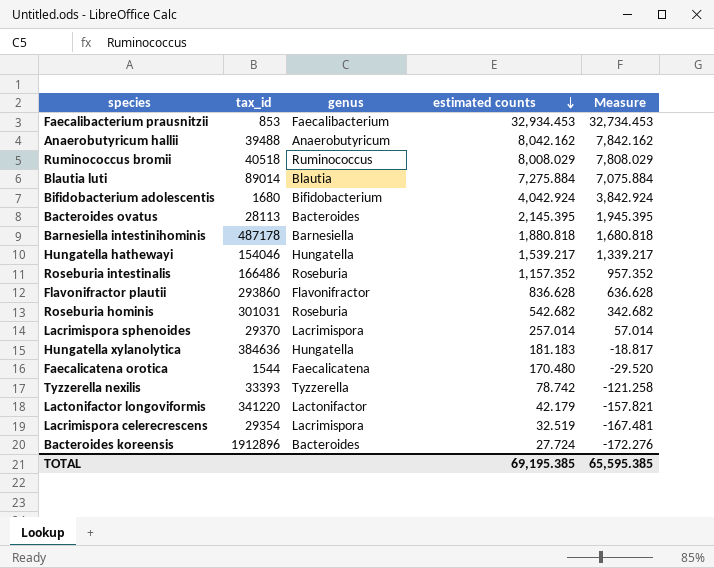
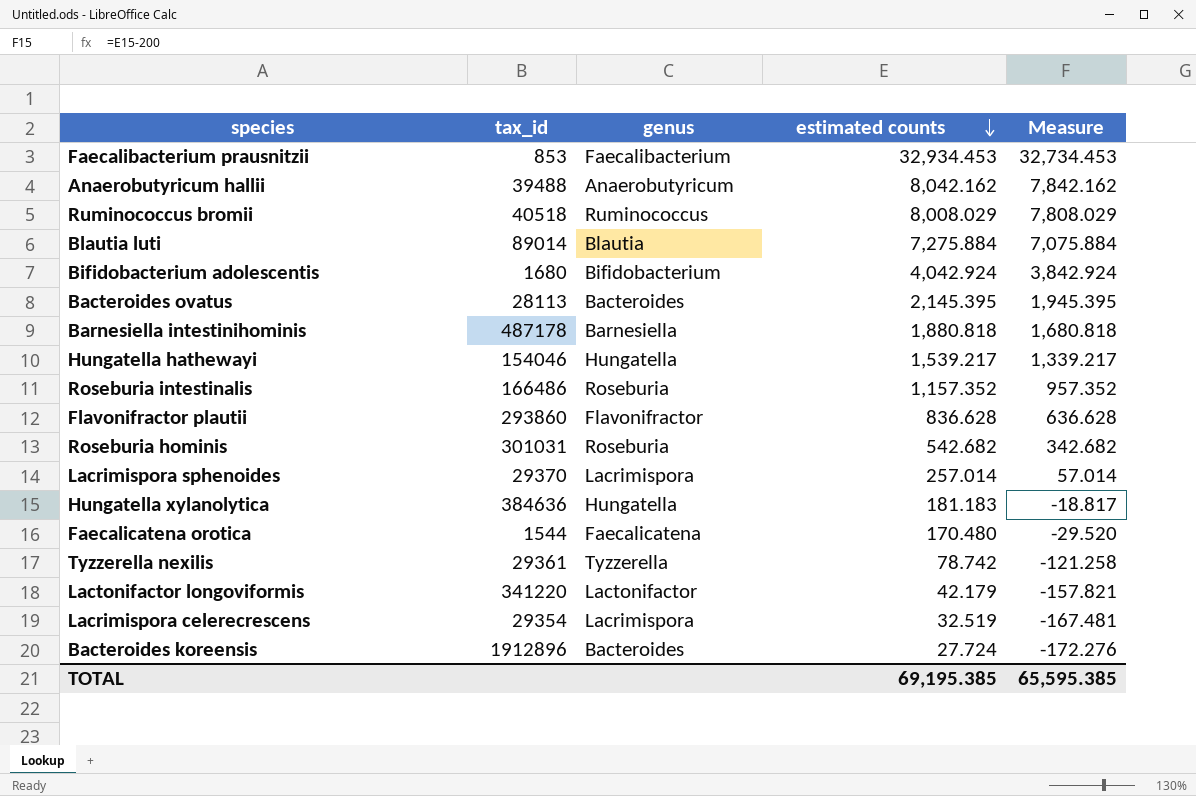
Tyzzerella nexilis | tax_id: 33393 -> 29361

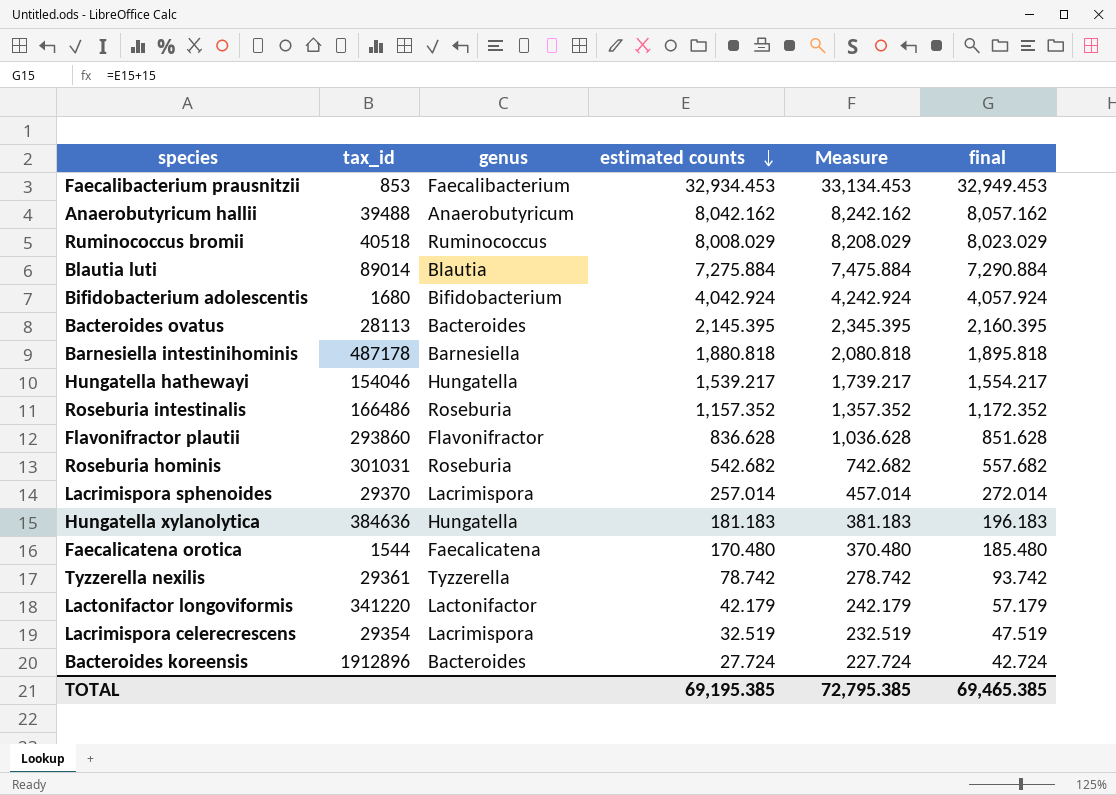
column Measure | formula: [estimated counts] - 200 -> [estimated counts] + 200
column final | formula: none -> [estimated counts] + 15
TOTAL | Measure: 65,595.385 -> 72,795.385

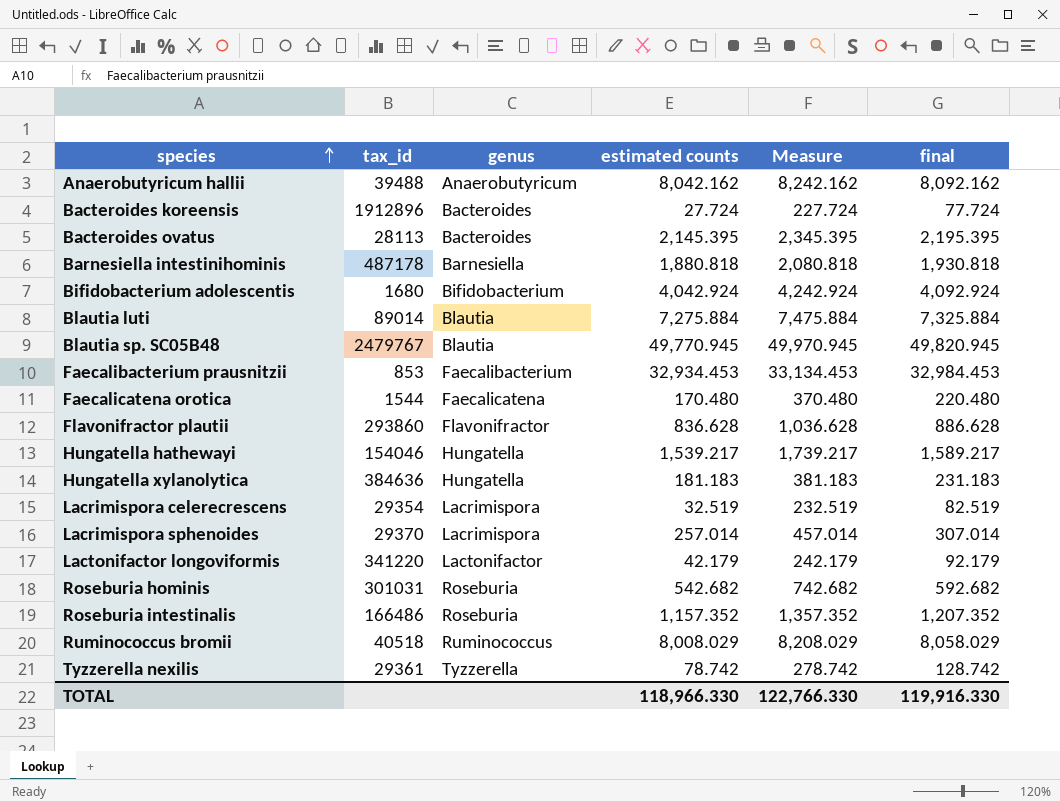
row order: estimated counts descending -> species ascending
column final | formula: [estimated counts] + 15 -> [estimated counts] + 50
row Blautia sp. SC05B48: none -> 2479767 | Blautia | 49,770.945 | 49,970.945 | 49,820.945
TOTAL | estimated counts: 69,195.385 -> 118,966.330
TOTAL | Measure: 72,795.385 -> 122,766.330
TOTAL | final: 69,465.385 -> 119,916.330

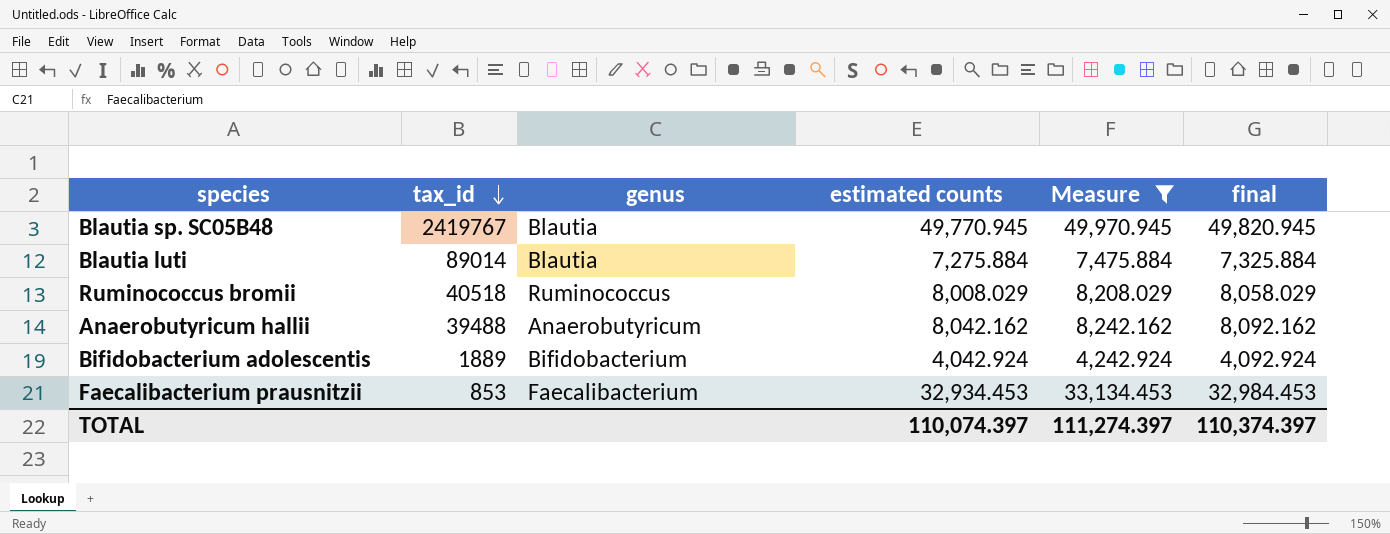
filter: none -> Measure >= 4,242.924
row order: species ascending -> tax_id descending
Blautia sp. SC05B48 | tax_id: 2479767 -> 2419767
Bifidobacterium adolescentis | tax_id: 1680 -> 1889
TOTAL | estimated counts: 118,966.330 -> 110,074.397
TOTAL | Measure: 122,766.330 -> 111,274.397
TOTAL | final: 119,916.330 -> 110,374.397

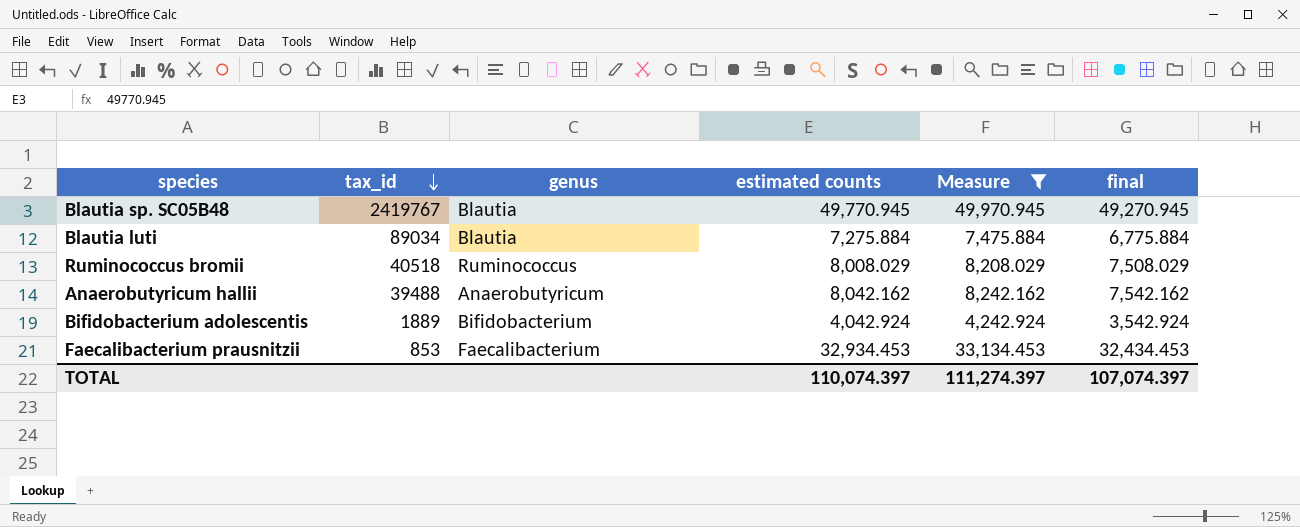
column final | formula: [estimated counts] + 50 -> [estimated counts] - 500
Blautia luti | tax_id: 89014 -> 89034
TOTAL | final: 110,374.397 -> 107,074.397

